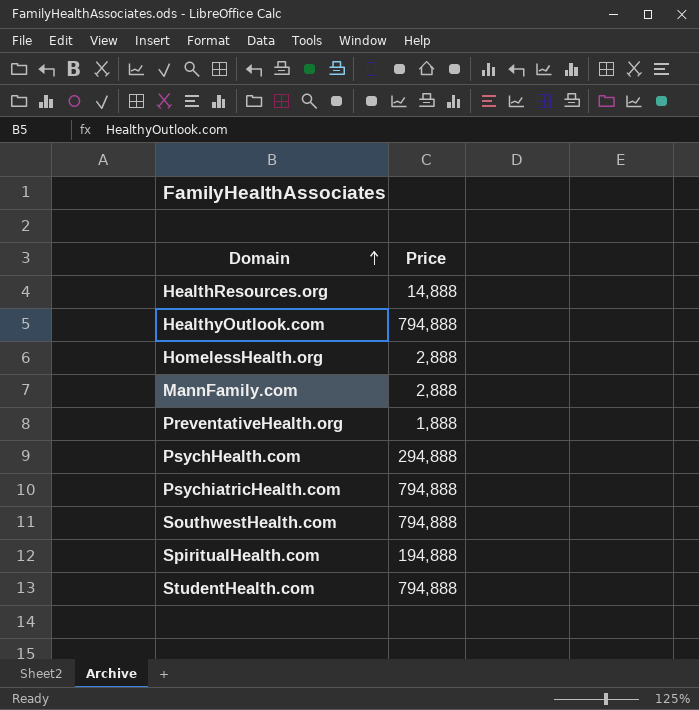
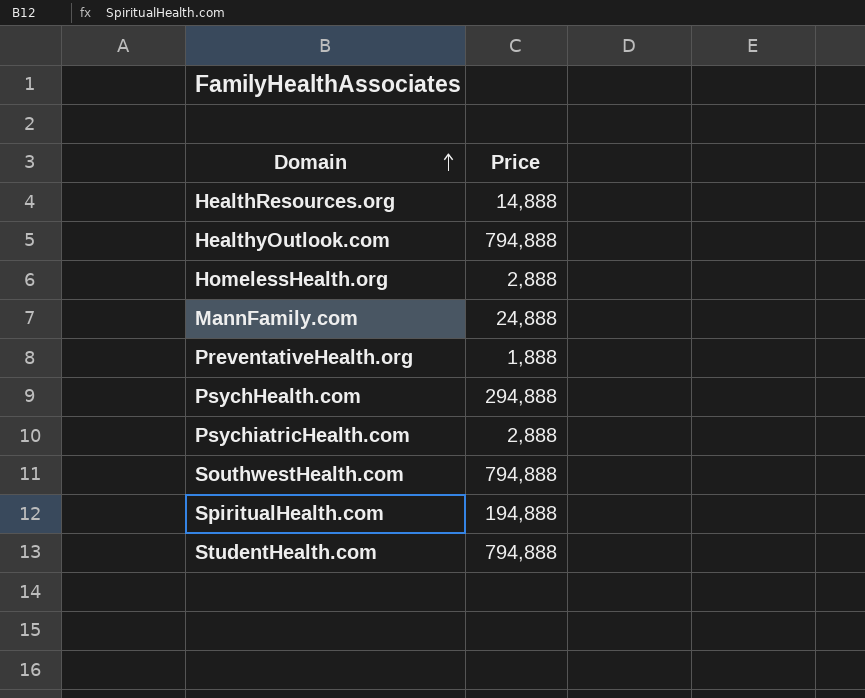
MannFamily.com | Price: 2,888 -> 24,888
PsychiatricHealth.com | Price: 794,888 -> 2,888

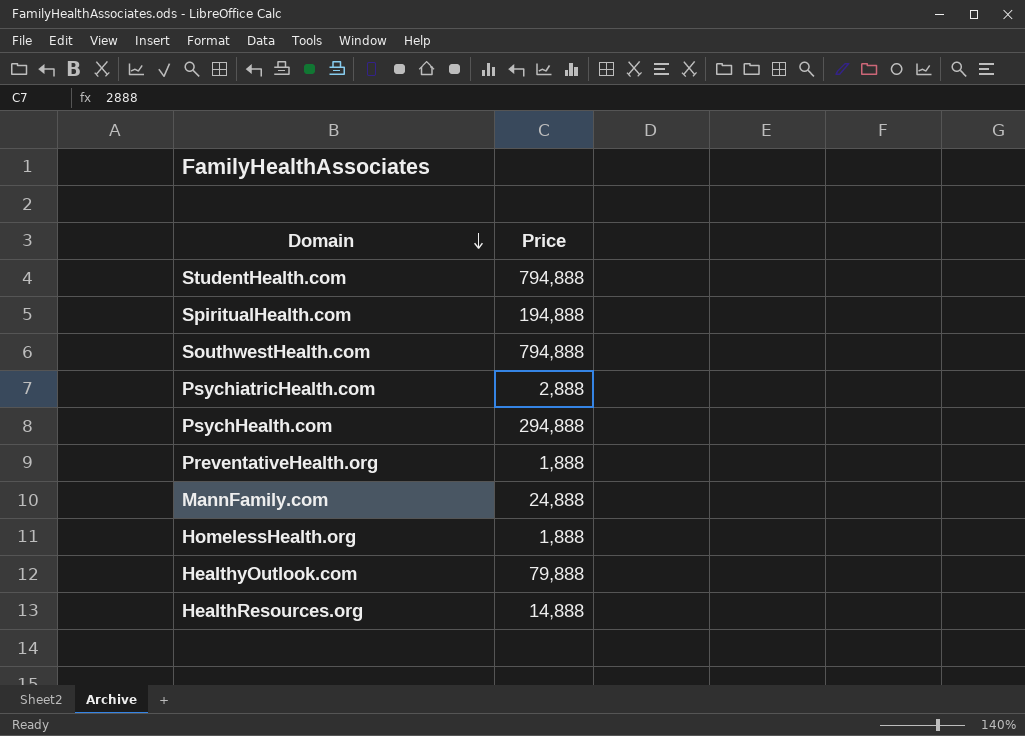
row order: Domain ascending -> Domain descending
HomelessHealth.org | Price: 2,888 -> 1,888
HealthyOutlook.com | Price: 794,888 -> 79,888

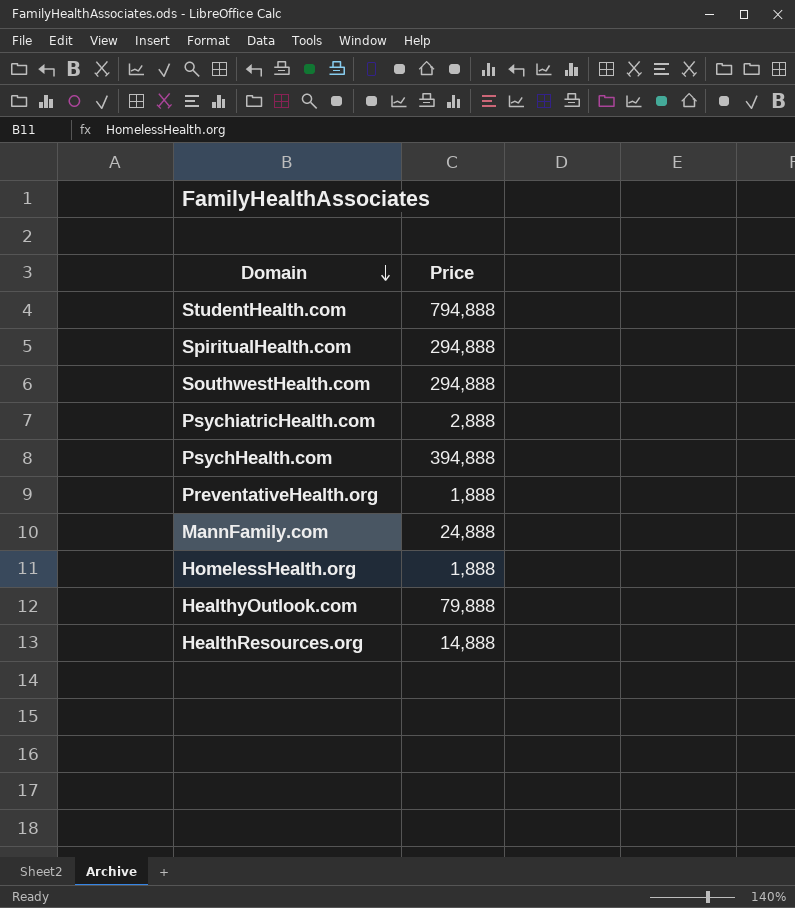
SpiritualHealth.com | Price: 194,888 -> 294,888
SouthwestHealth.com | Price: 794,888 -> 294,888
PsychHealth.com | Price: 294,888 -> 394,888

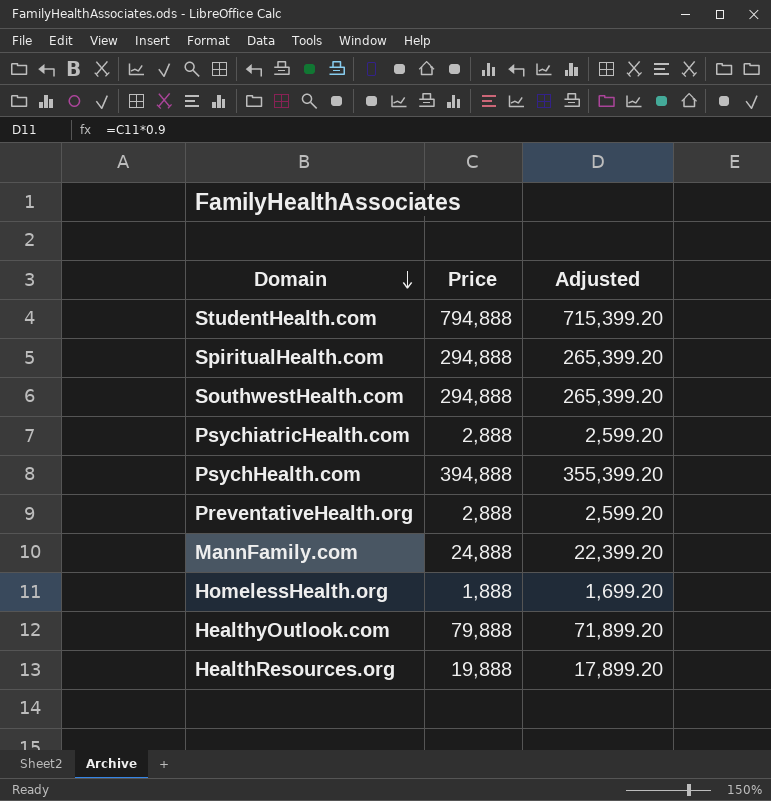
column Adjusted | formula: none -> [Price] * 0.9
PreventativeHealth.org | Price: 1,888 -> 2,888
HealthResources.org | Price: 14,888 -> 19,888

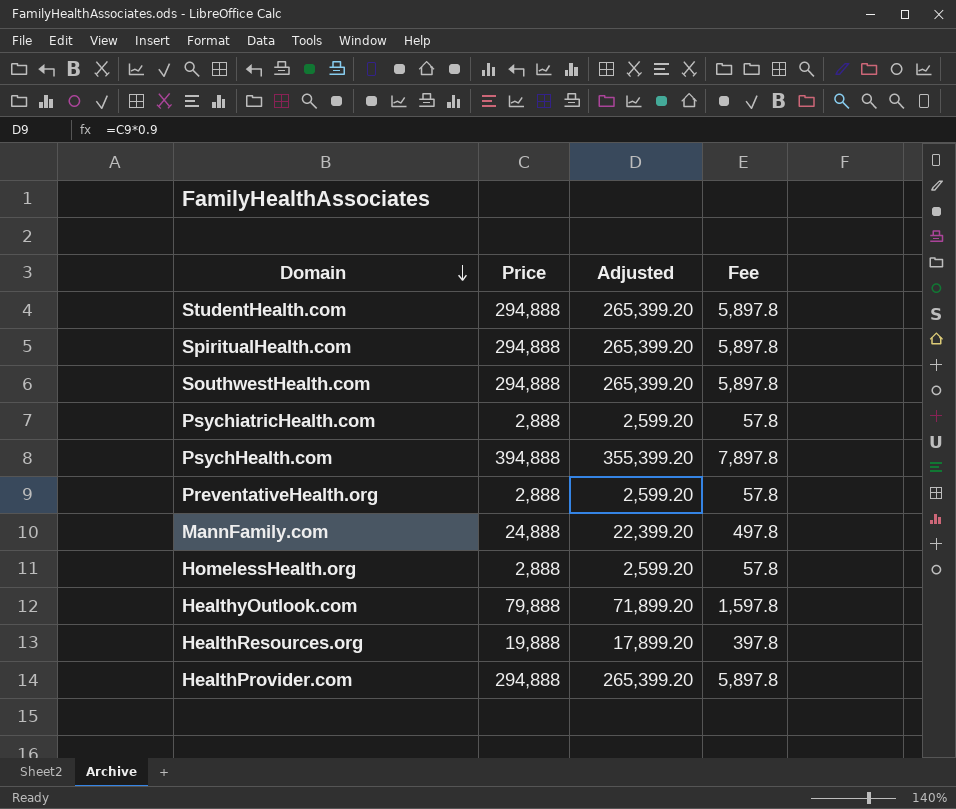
column Fee | formula: none -> [Price] * 0.02
StudentHealth.com | Price: 794,888 -> 294,888
StudentHealth.com | Adjusted: 715,399.20 -> 265,399.20
HomelessHealth.org | Price: 1,888 -> 2,888
HomelessHealth.org | Adjusted: 1,699.20 -> 2,599.20
row HealthProvider.com: none -> 294,888 | 265,399.20 | 5,897.8

